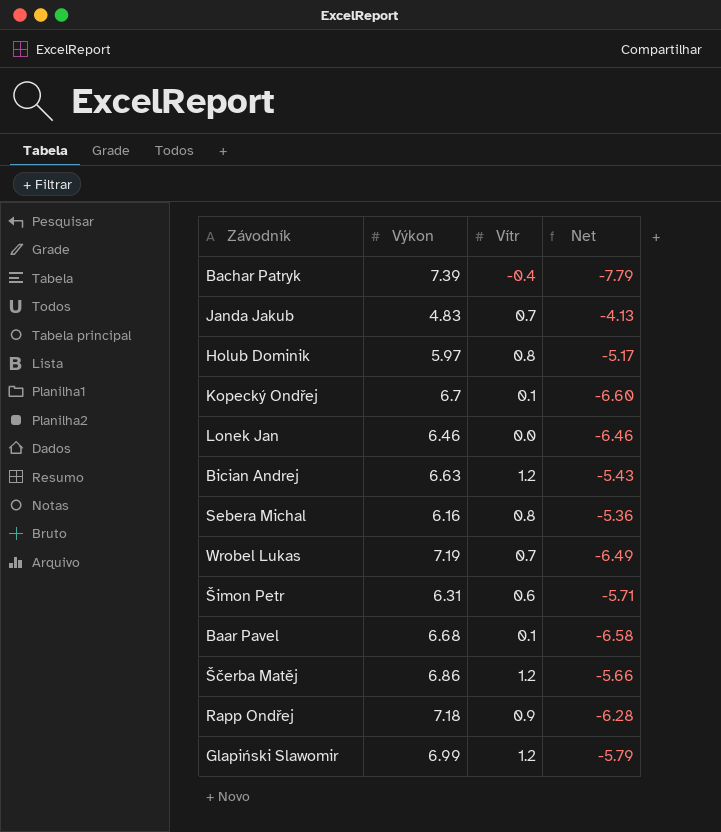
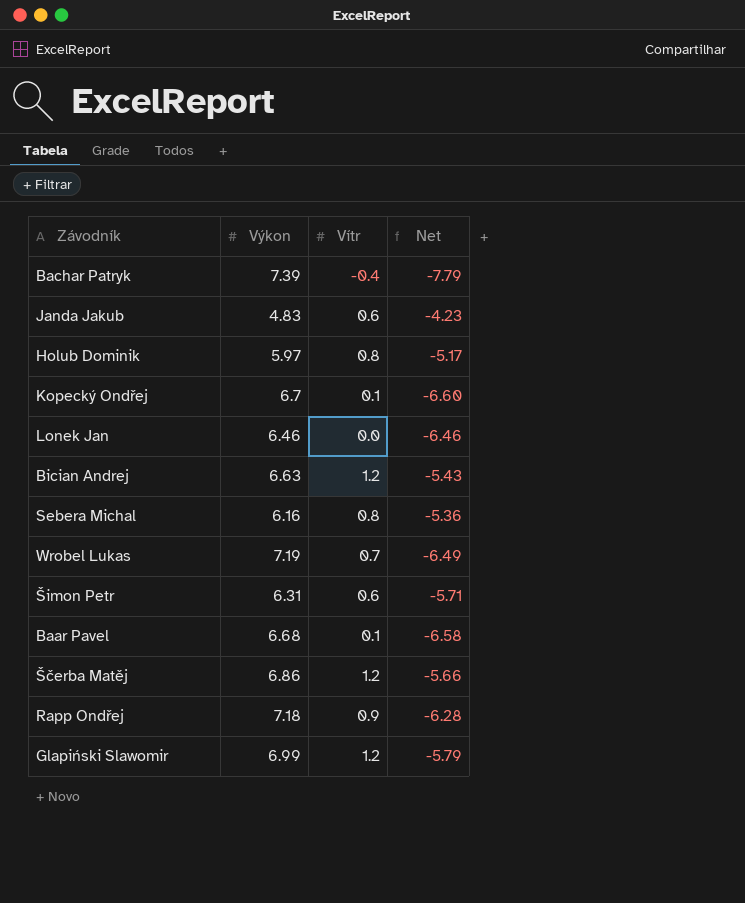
Janda Jakub | Vítr: 0.7 -> 0.6
Janda Jakub | Net: -4.13 -> -4.23

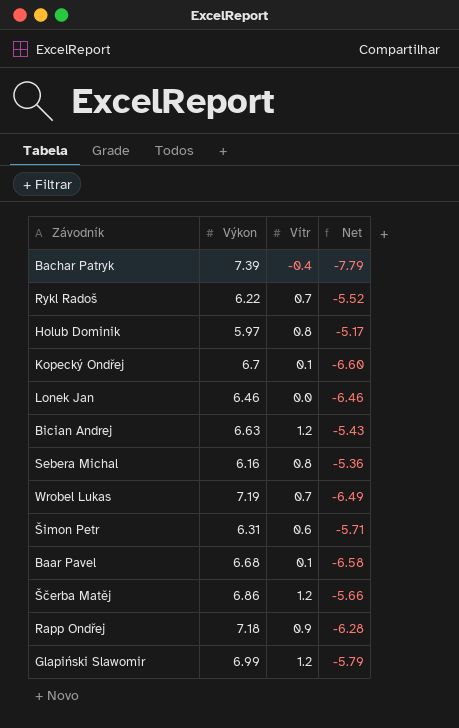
row Janda Jakub: 4.83 | 0.6 | -4.23 -> none
row Rykl Radoš: none -> 6.22 | 0.7 | -5.52

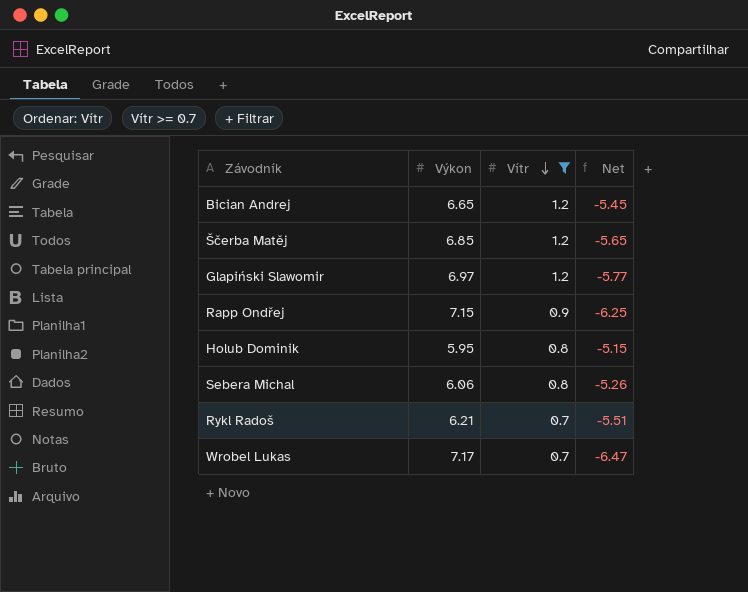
filter: none -> Vítr >= 0.7
row order: none -> Vítr descending
Bician Andrej | Výkon: 6.63 -> 6.65
Bician Andrej | Net: -5.43 -> -5.45
Ščerba Matěj | Výkon: 6.86 -> 6.85
Ščerba Matěj | Net: -5.66 -> -5.65
Glapiński Slawomir | Výkon: 6.99 -> 6.97
Glapiński Slawomir | Net: -5.79 -> -5.77
Rapp Ondřej | Výkon: 7.18 -> 7.15
Rapp Ondřej | Net: -6.28 -> -6.25
Holub Dominik | Výkon: 5.97 -> 5.95
Holub Dominik | Net: -5.17 -> -5.15
Sebera Michal | Výkon: 6.16 -> 6.06
Sebera Michal | Net: -5.36 -> -5.26
Rykl Radoš | Výkon: 6.22 -> 6.21
Rykl Radoš | Net: -5.52 -> -5.51
Wrobel Lukas | Výkon: 7.19 -> 7.17
Wrobel Lukas | Net: -6.49 -> -6.47

